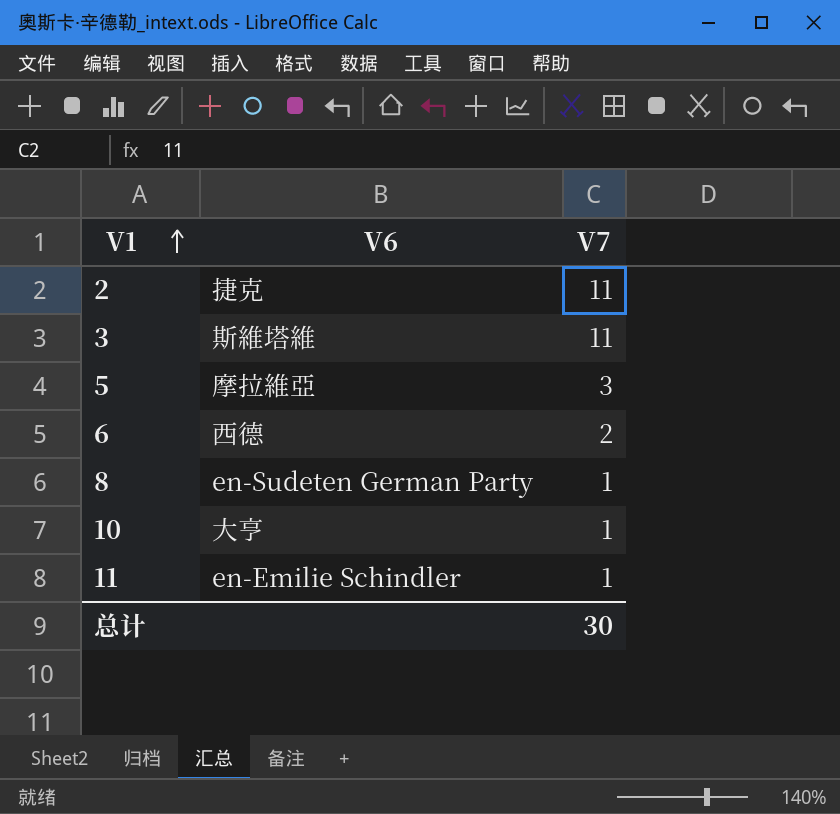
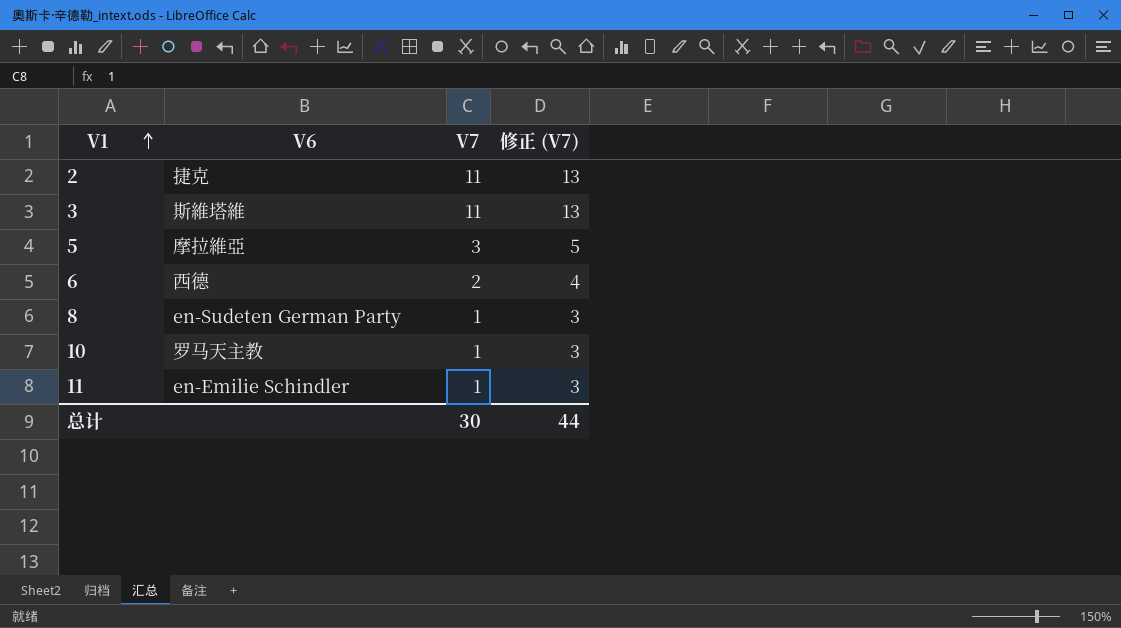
column 修正 (V7) | formula: none -> [V7] + 2
10 | V6: 大亨 -> 罗马天主教

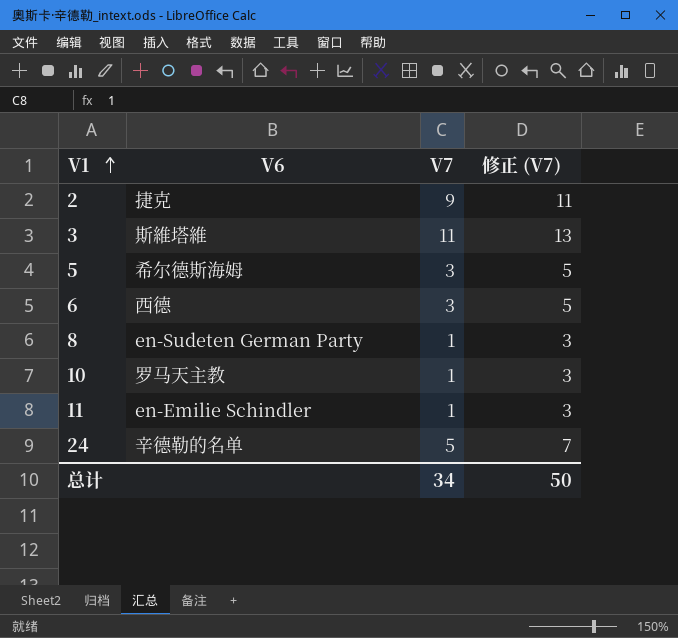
2 | V7: 11 -> 9
2 | 修正 (V7): 13 -> 11
5 | V6: 摩拉維亞 -> 希尔德斯海姆
6 | V7: 2 -> 3
6 | 修正 (V7): 4 -> 5
row 24: none -> 辛德勒的名单 | 5 | 7
总计 | V7: 30 -> 34
总计 | 修正 (V7): 44 -> 50

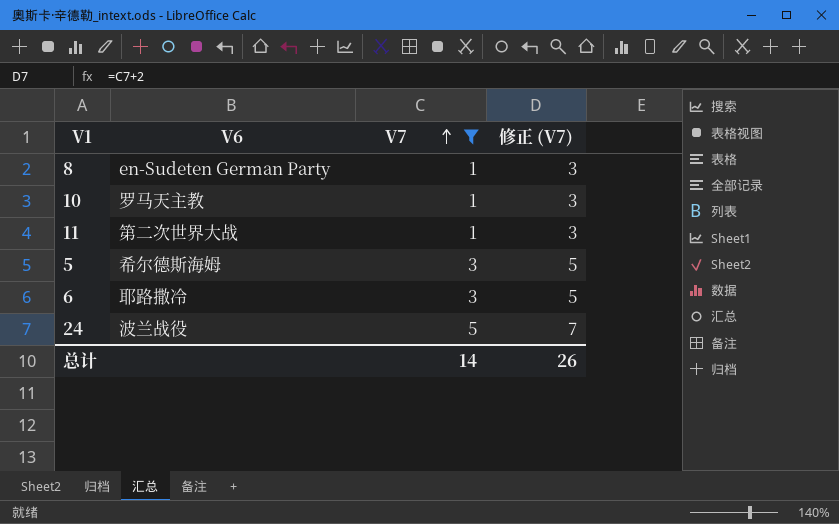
filter: none -> V7 <= 5
row order: V1 ascending -> V7 ascending
11 | V6: en-Emilie Schindler -> 第二次世界大战
6 | V6: 西德 -> 耶路撒冷
24 | V6: 辛德勒的名单 -> 波兰战役
总计 | V7: 34 -> 14
总计 | 修正 (V7): 50 -> 26

